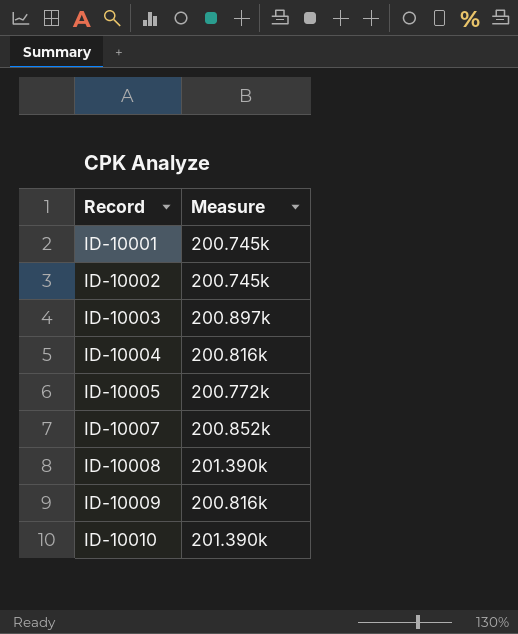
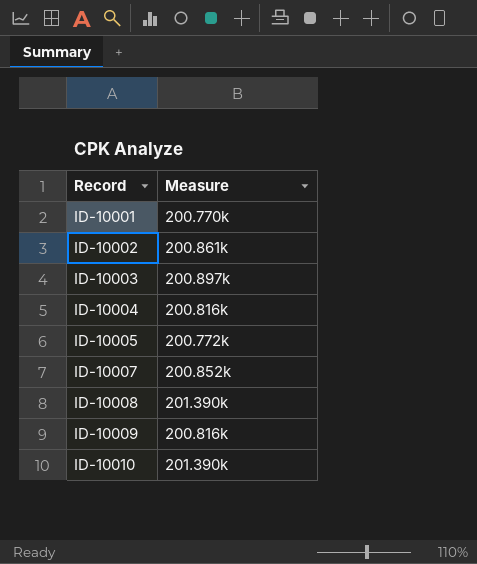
ID-10001 | Measure: 200.745k -> 200.770k
ID-10002 | Measure: 200.745k -> 200.861k

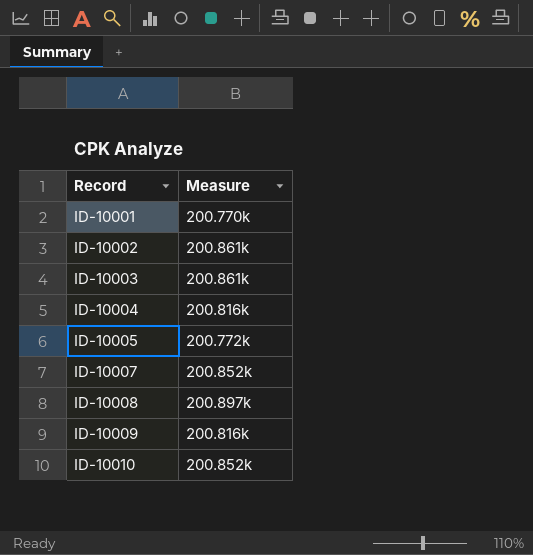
ID-10003 | Measure: 200.897k -> 200.861k
ID-10008 | Measure: 201.390k -> 200.897k
ID-10010 | Measure: 201.390k -> 200.852k

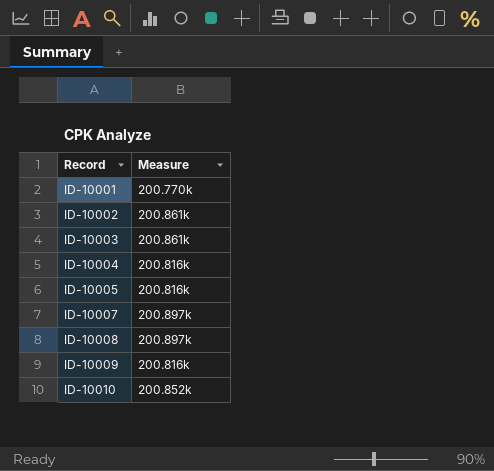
ID-10005 | Measure: 200.772k -> 200.816k
ID-10007 | Measure: 200.852k -> 200.897k

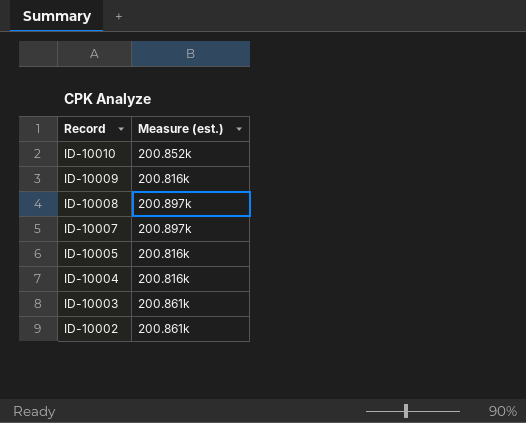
row order: Record ascending -> Record descending
column name: Measure -> Measure (est.)
row ID-10001: 200.770k -> none

